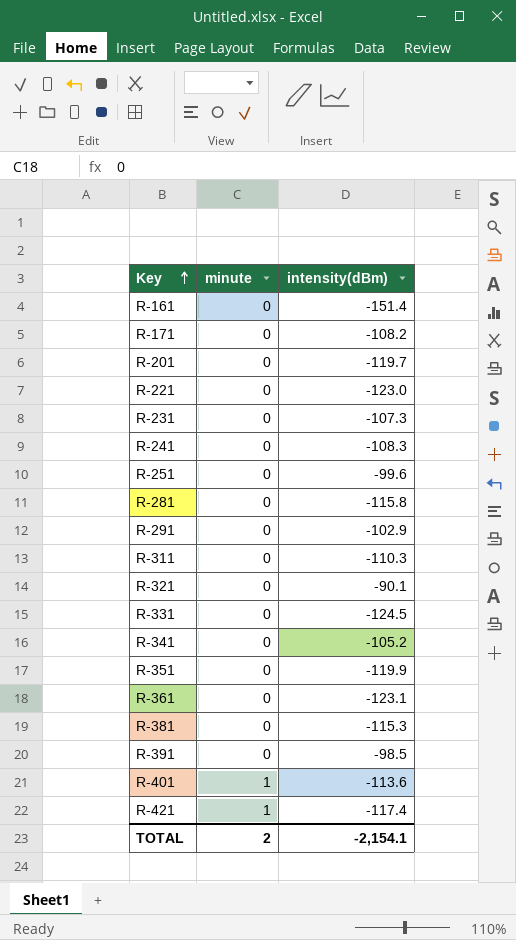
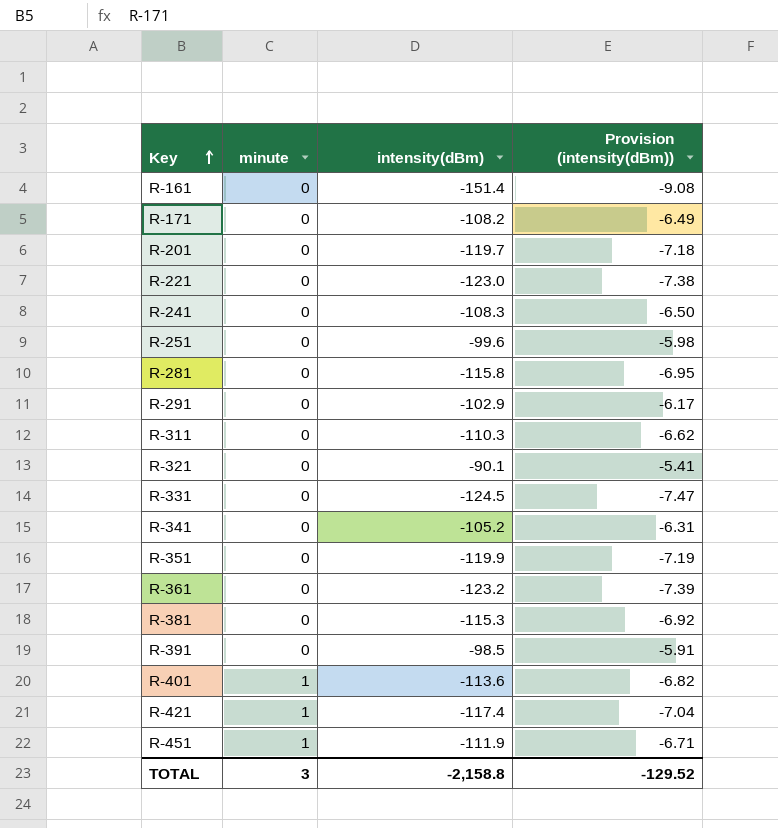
column Provision (intensity(dBm)) | formula: none -> [intensity(dBm)] * 0.06
row R-231: 0 | -107.3 -> none
R-361 | intensity(dBm): -123.1 -> -123.2
row R-451: none -> 1 | -111.9 | -6.71
TOTAL | minute: 2 -> 3
TOTAL | intensity(dBm): -2,154.1 -> -2,158.8

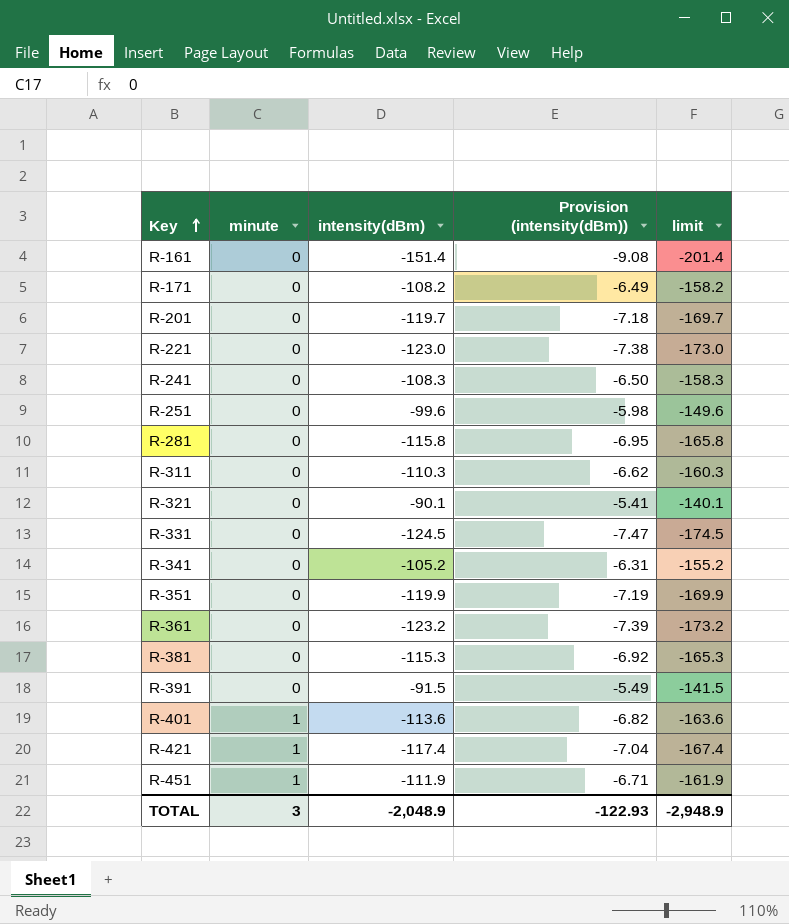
column limit | formula: none -> [intensity(dBm)] - 50
row R-291: 0 | -102.9 | -6.17 -> none
R-391 | intensity(dBm): -98.5 -> -91.5
R-391 | Provision (intensity(dBm)): -5.91 -> -5.49
TOTAL | intensity(dBm): -2,158.8 -> -2,048.9
TOTAL | Provision (intensity(dBm)): -129.52 -> -122.93

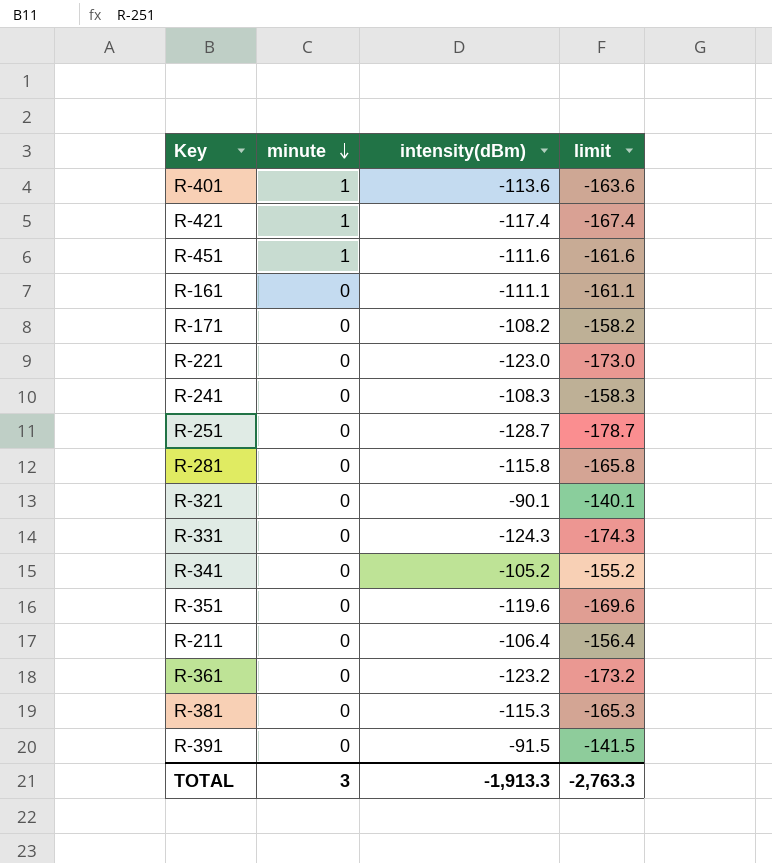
row order: Key ascending -> minute descending
column Provision (intensity(dBm)) | formula: [intensity(dBm)] * 0.06 -> none
row R-201: 0 | -119.7 | -7.18 | -169.7 -> none
row R-311: 0 | -110.3 | -6.62 | -160.3 -> none
R-451 | intensity(dBm): -111.9 -> -111.6
R-451 | limit: -161.9 -> -161.6
R-161 | intensity(dBm): -151.4 -> -111.1
R-161 | limit: -201.4 -> -161.1
R-251 | intensity(dBm): -99.6 -> -128.7
R-251 | limit: -149.6 -> -178.7
R-331 | intensity(dBm): -124.5 -> -124.3
R-331 | limit: -174.5 -> -174.3
R-351 | intensity(dBm): -119.9 -> -119.6
R-351 | limit: -169.9 -> -169.6
row R-211: none -> 0 | -106.4 | -156.4
TOTAL | intensity(dBm): -2,048.9 -> -1,913.3
TOTAL | limit: -2,948.9 -> -2,763.3

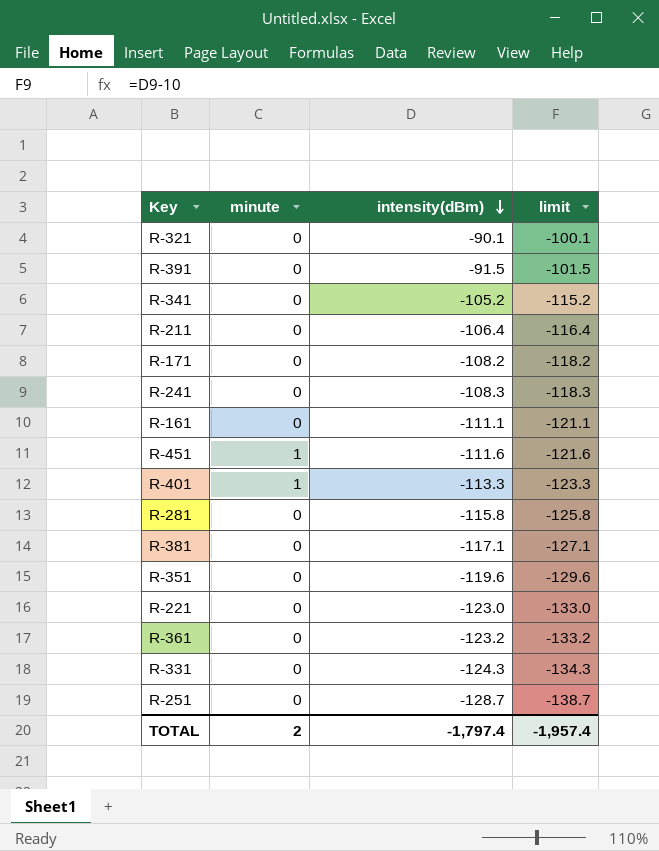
row order: minute descending -> intensity(dBm) descending
column limit | formula: [intensity(dBm)] - 50 -> [intensity(dBm)] - 10
row R-421: 1 | -117.4 | -167.4 -> none
R-401 | intensity(dBm): -113.6 -> -113.3
R-381 | intensity(dBm): -115.3 -> -117.1
TOTAL | minute: 3 -> 2
TOTAL | intensity(dBm): -1,913.3 -> -1,797.4
TOTAL | limit: -2,763.3 -> -1,957.4

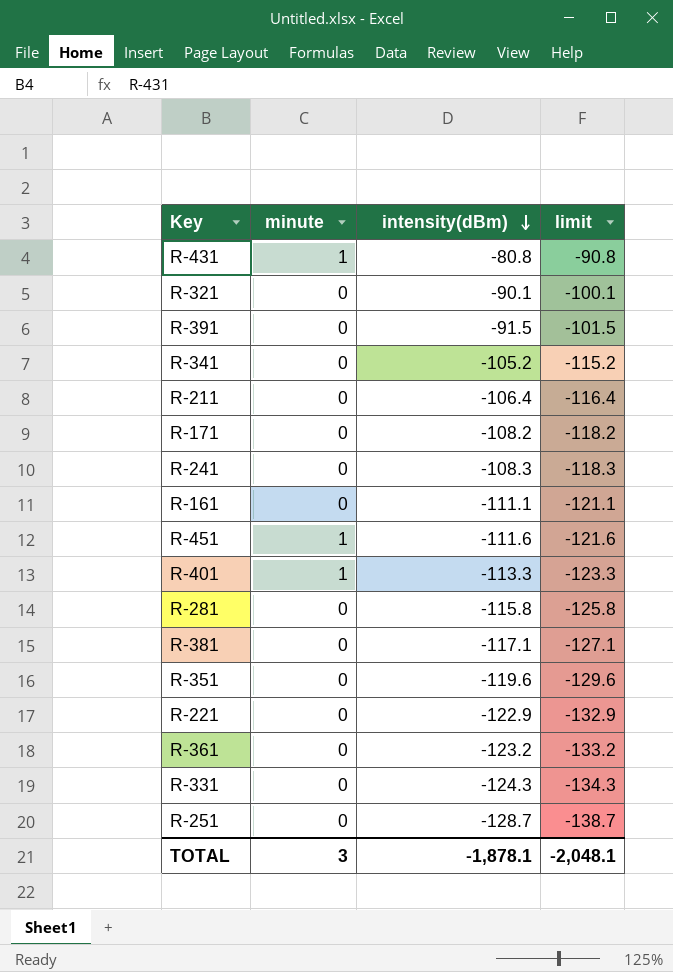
row R-431: none -> 1 | -80.8 | -90.8
R-221 | intensity(dBm): -123.0 -> -122.9
R-221 | limit: -133.0 -> -132.9
TOTAL | minute: 2 -> 3
TOTAL | intensity(dBm): -1,797.4 -> -1,878.1
TOTAL | limit: -1,957.4 -> -2,048.1

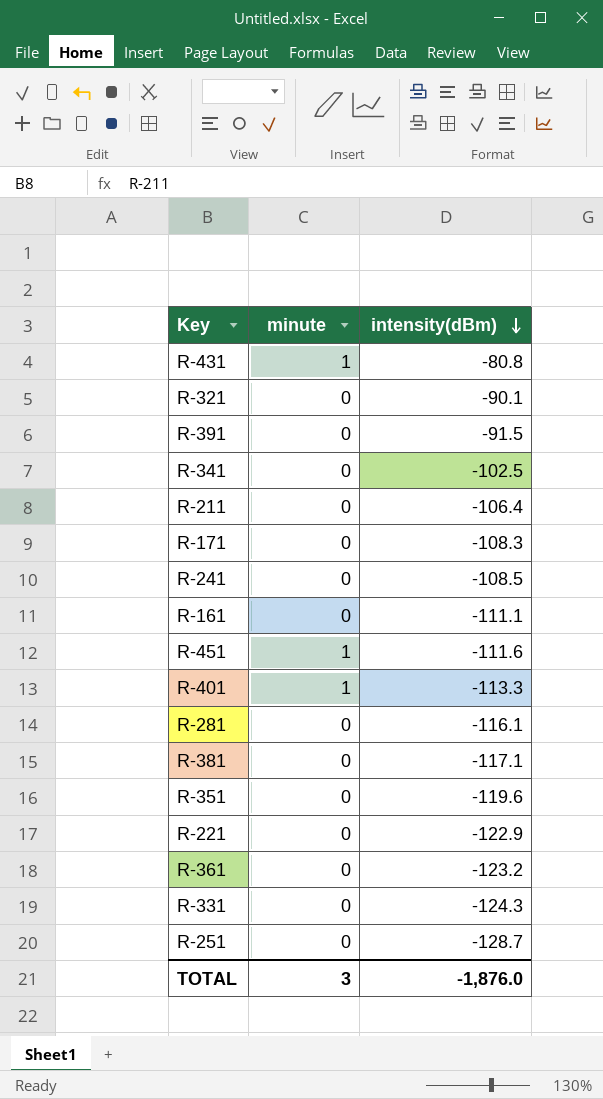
column limit | formula: [intensity(dBm)] - 10 -> none
R-341 | intensity(dBm): -105.2 -> -102.5
R-171 | intensity(dBm): -108.2 -> -108.3
R-241 | intensity(dBm): -108.3 -> -108.5
R-281 | intensity(dBm): -115.8 -> -116.1
TOTAL | intensity(dBm): -1,878.1 -> -1,876.0

